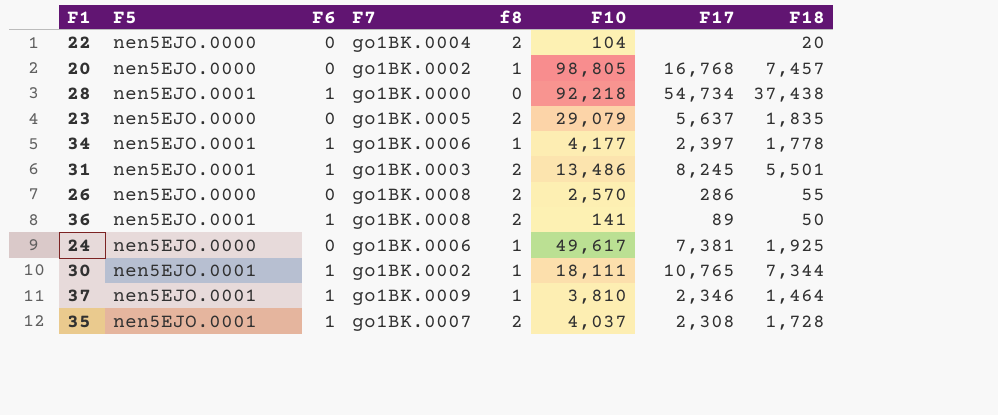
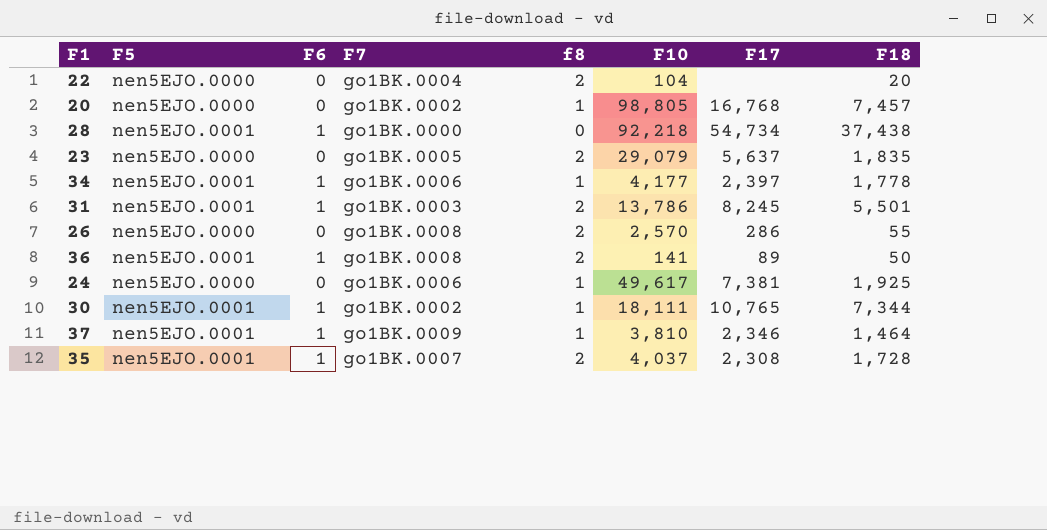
31 | F10: 13,486 -> 13,786

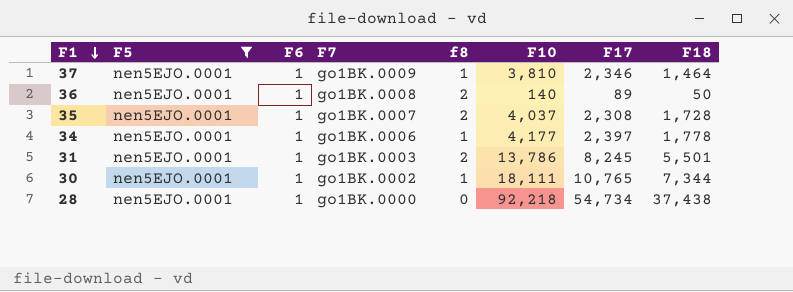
filter: none -> F5 = nen5EJO.0001
row order: none -> F1 descending
36 | F10: 141 -> 140

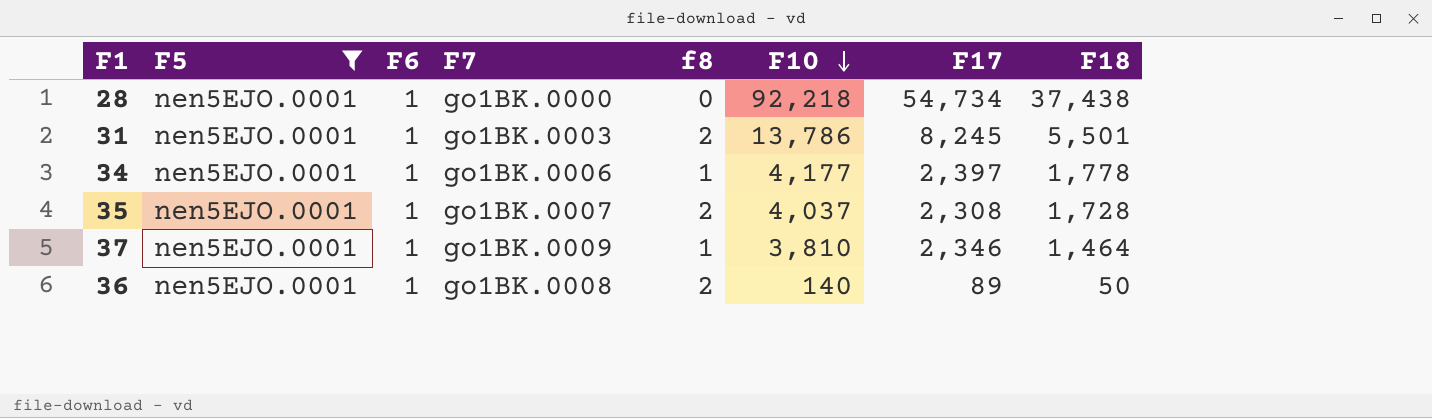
row order: F1 descending -> F10 descending
row 30: nen5EJO.0001 | 1 | go1BK.0002 | 1 | 18,111 | 10,765 | 7,344 -> none

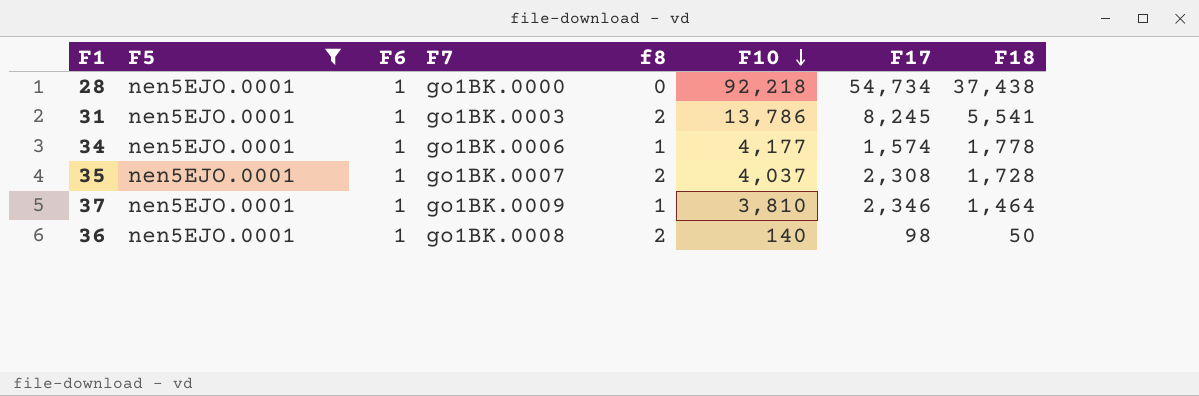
31 | F18: 5,501 -> 5,541
34 | F17: 2,397 -> 1,574
36 | F17: 89 -> 98

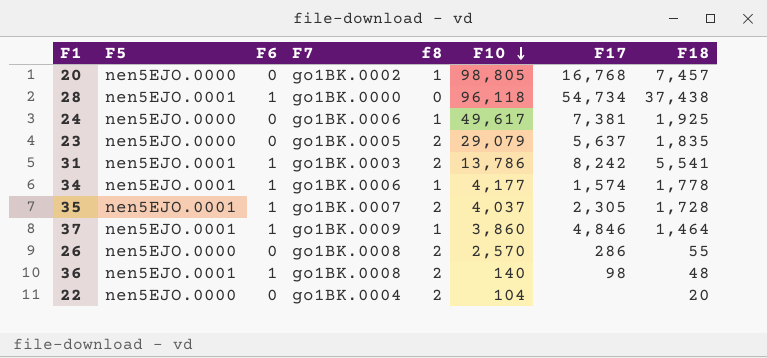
filter: F5 = nen5EJO.0001 -> none
28 | F10: 92,218 -> 96,118
31 | F17: 8,245 -> 8,242
35 | F17: 2,308 -> 2,305
37 | F10: 3,810 -> 3,860
37 | F17: 2,346 -> 4,846
36 | F18: 50 -> 48

